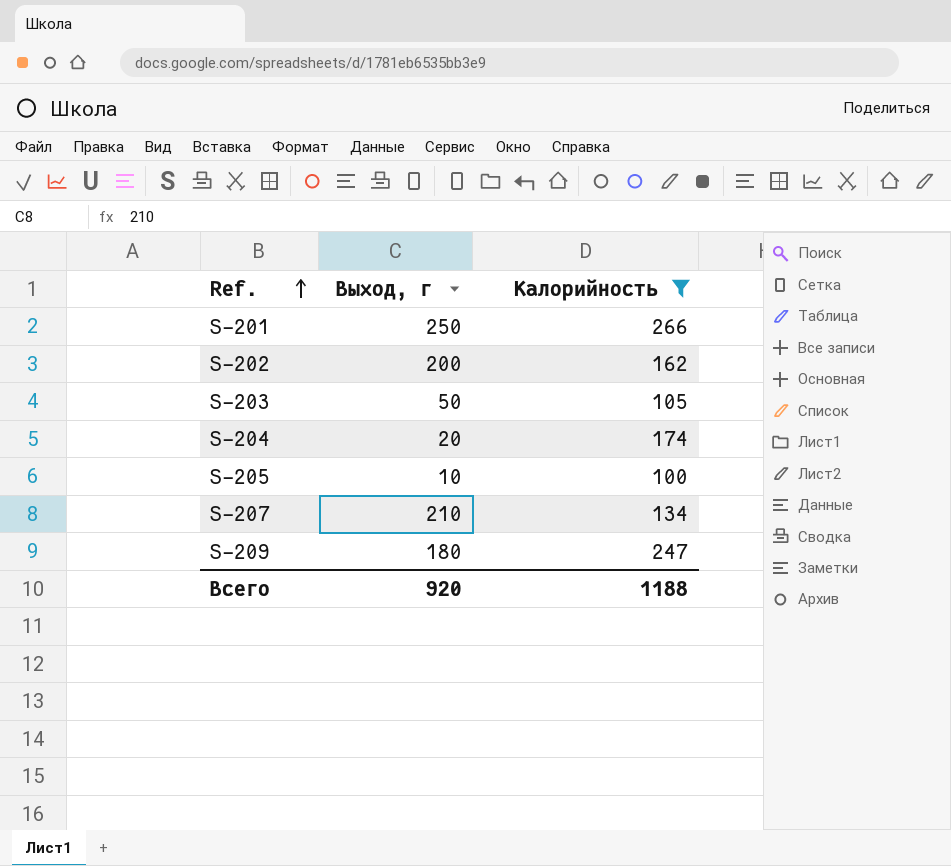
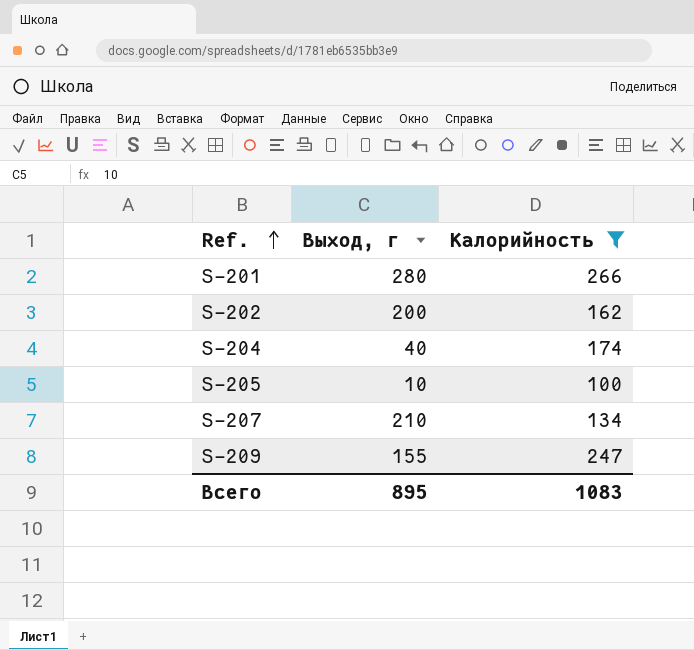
row S-203: 50 | 105 -> none
S-201 | Выход, г: 250 -> 280
S-204 | Выход, г: 20 -> 40
S-209 | Выход, г: 180 -> 155
Всего | Выход, г: 920 -> 895
Всего | Калорийность: 1188 -> 1083

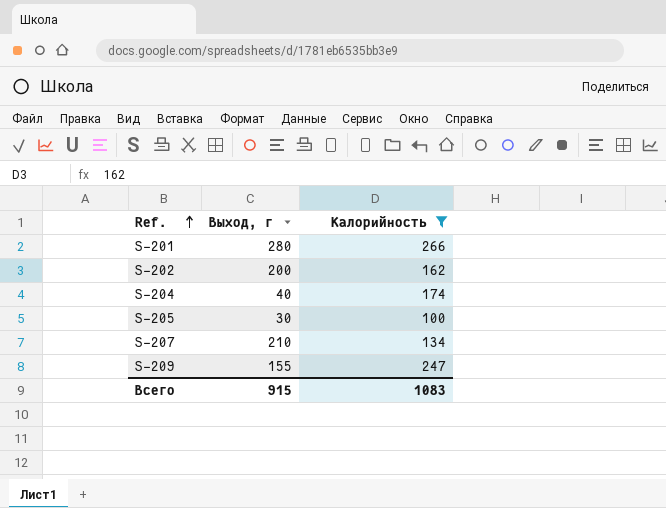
S-205 | Выход, г: 10 -> 30
Всего | Выход, г: 895 -> 915

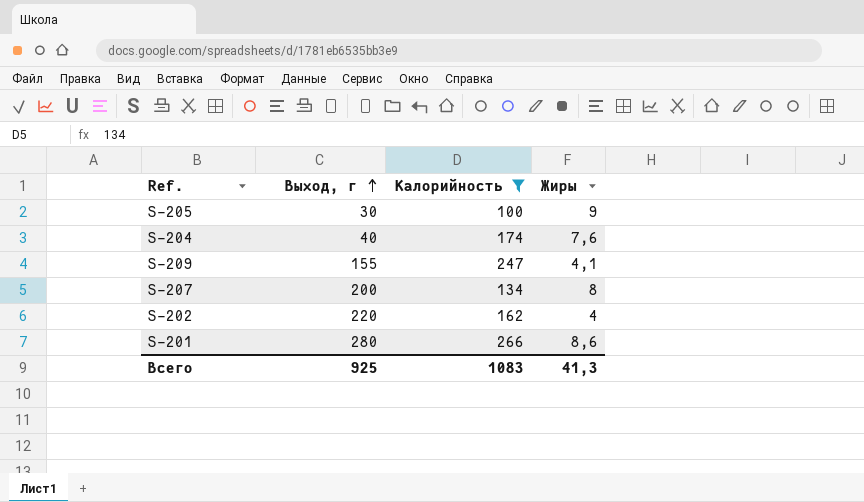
row order: Ref. ascending -> Выход, г ascending
column Жиры | position: none -> 4
S-207 | Выход, г: 210 -> 200
S-202 | Выход, г: 200 -> 220
Всего | Выход, г: 915 -> 925

